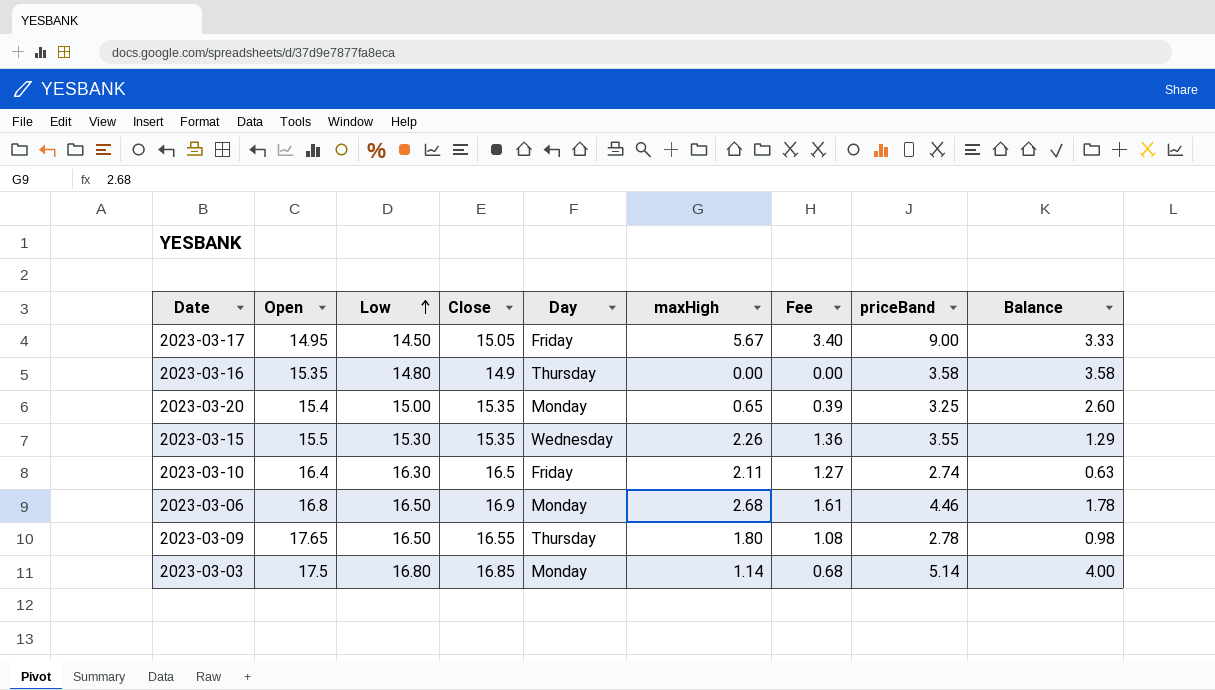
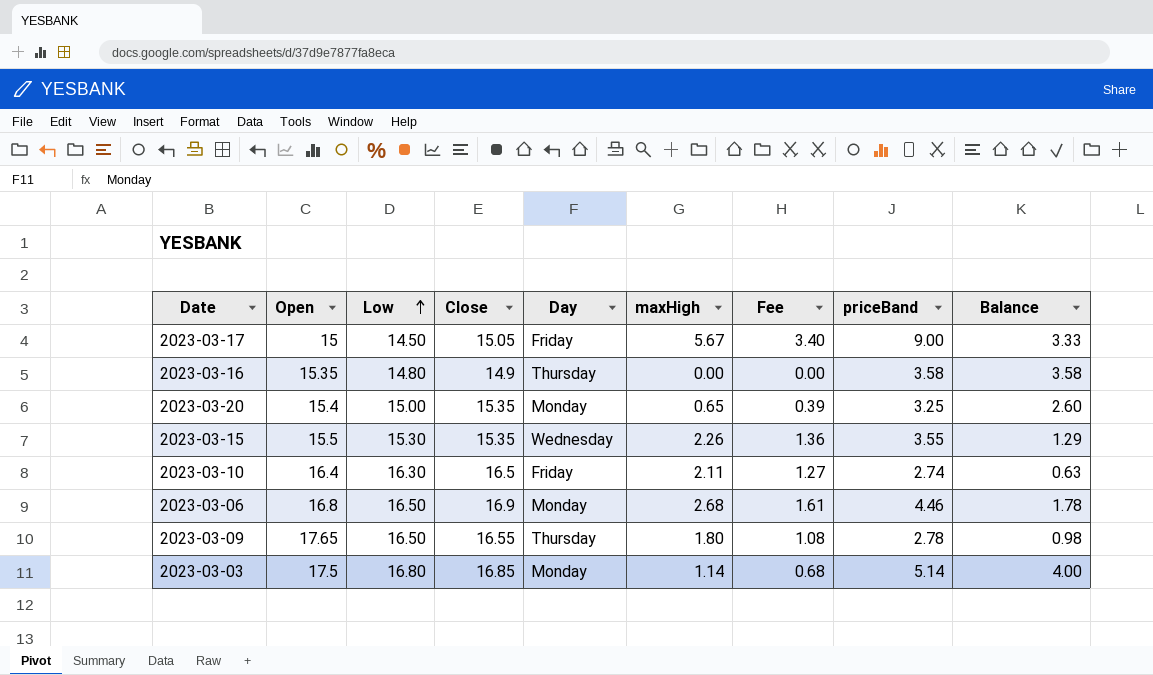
2023-03-17 | Open: 14.95 -> 15

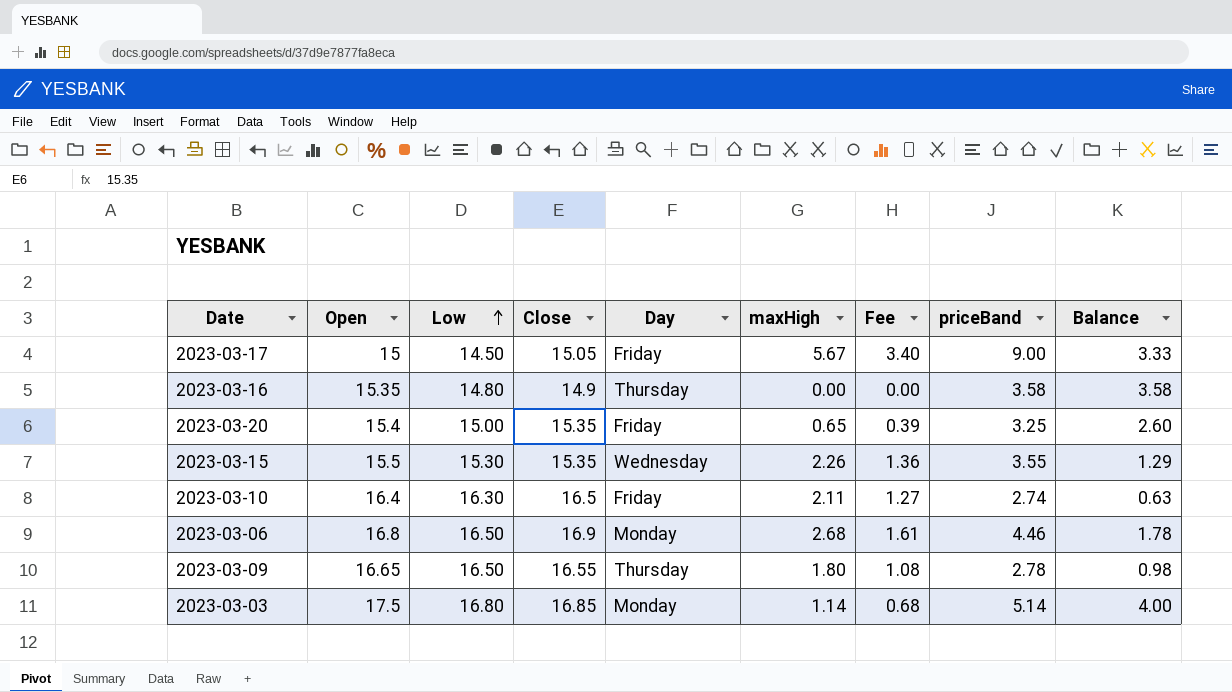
2023-03-20 | Day: Monday -> Friday
2023-03-09 | Open: 17.65 -> 16.65

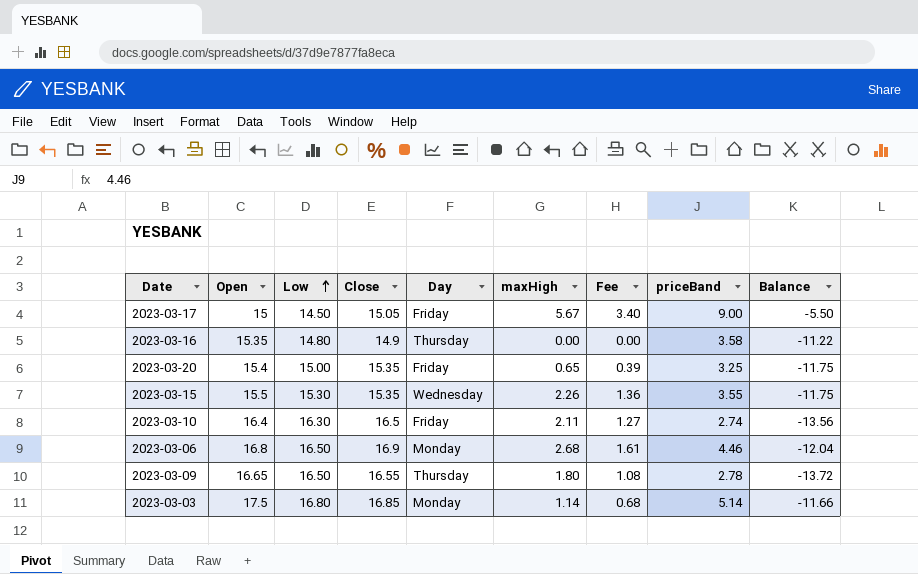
column Balance | formula: [priceBand] - [maxHigh] -> [priceBand] - [Low]

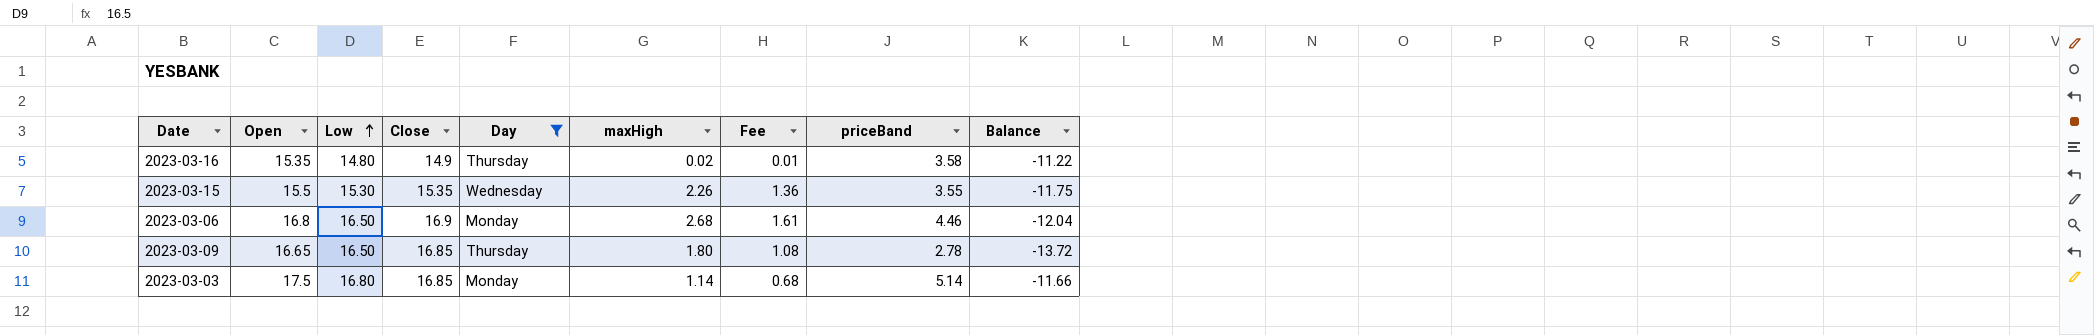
filter: none -> Day != Friday
2023-03-16 | maxHigh: 0.00 -> 0.02
2023-03-16 | Fee: 0.00 -> 0.01
2023-03-09 | Close: 16.55 -> 16.85

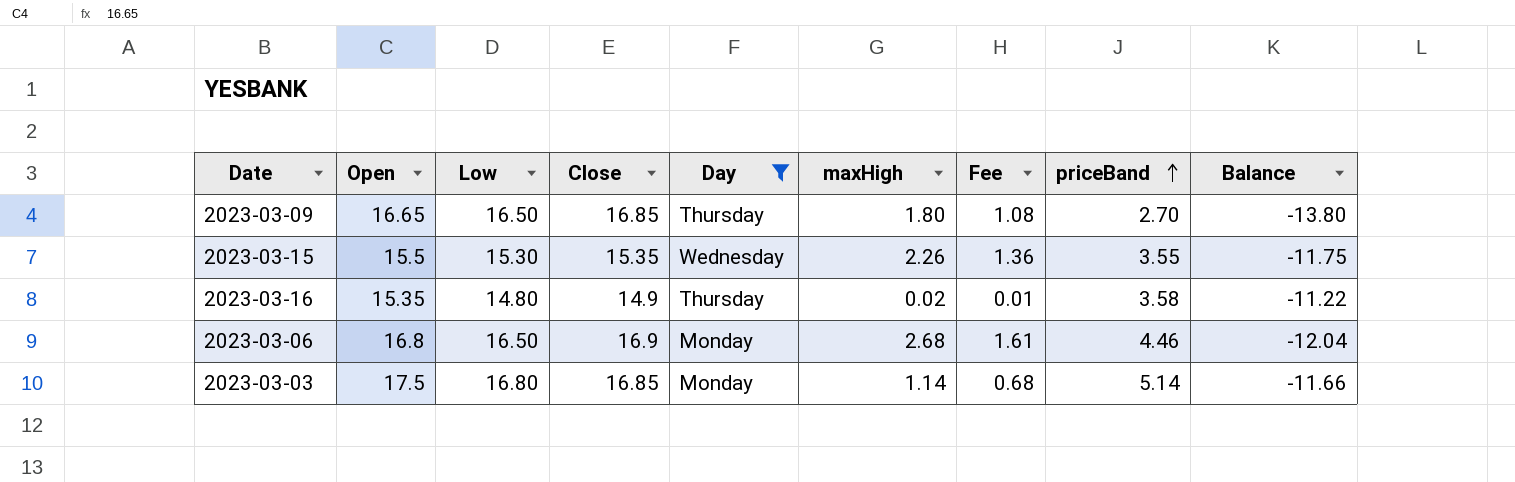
row order: Low ascending -> priceBand ascending
2023-03-09 | priceBand: 2.78 -> 2.70
2023-03-09 | Balance: -13.72 -> -13.80

